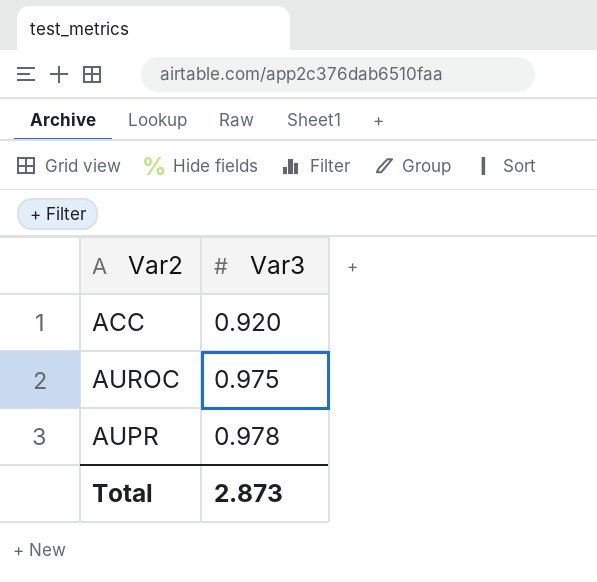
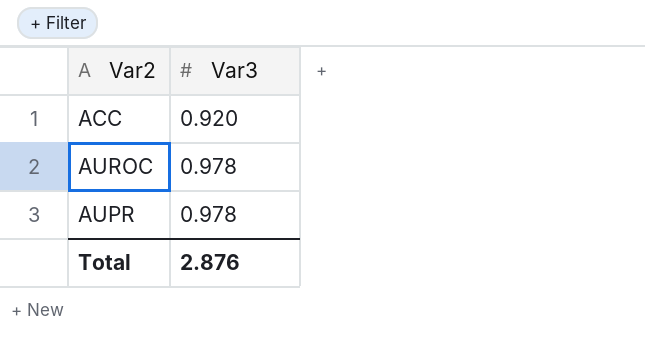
AUROC | Var3: 0.975 -> 0.978
Total | Var3: 2.873 -> 2.876

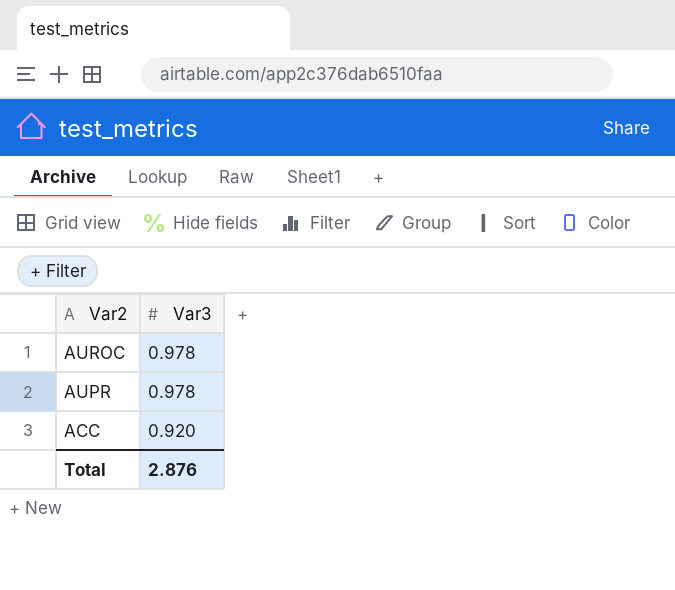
row order: Var3 ascending -> Var2 descending

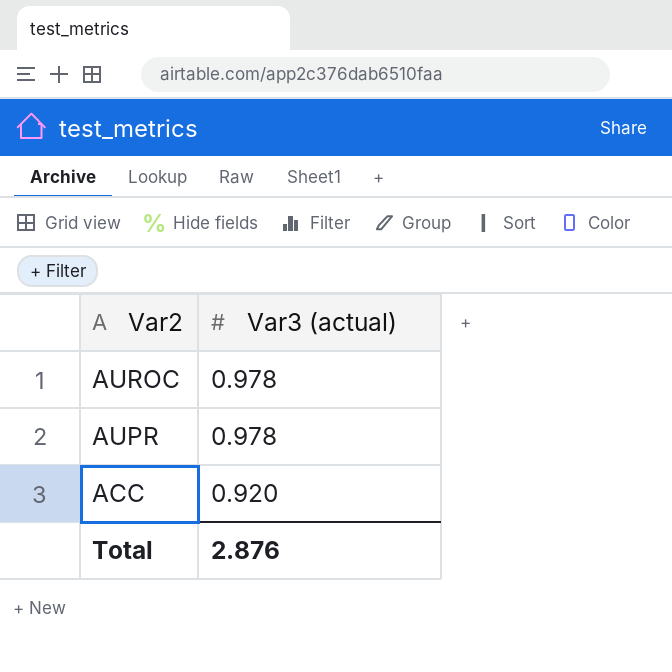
column name: Var3 -> Var3 (actual)

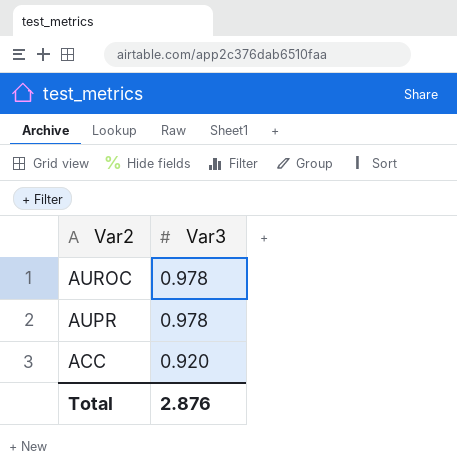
column name: Var3 (actual) -> Var3

